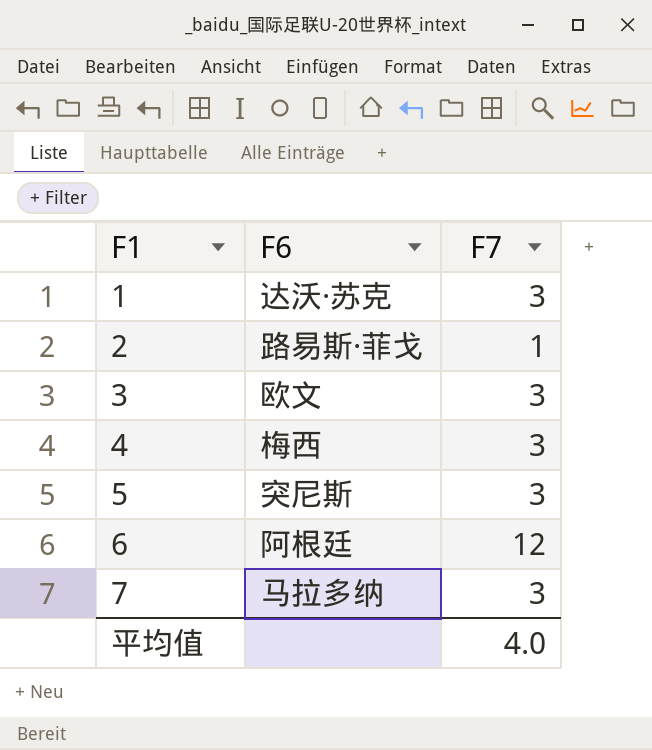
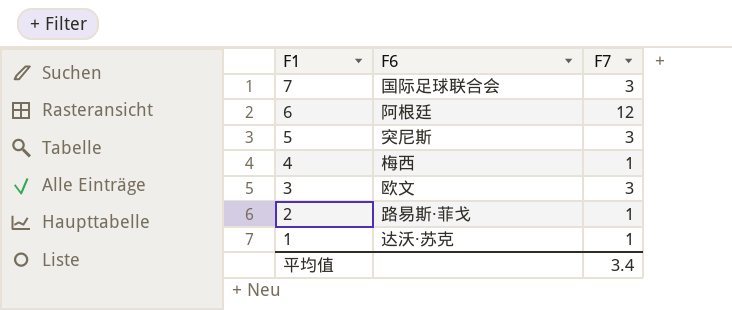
row order: F1 ascending -> F1 descending
7 | F6: 马拉多纳 -> 国际足球联合会
4 | F7: 3 -> 1
1 | F7: 3 -> 1
平均值 | F7: 4.0 -> 3.4

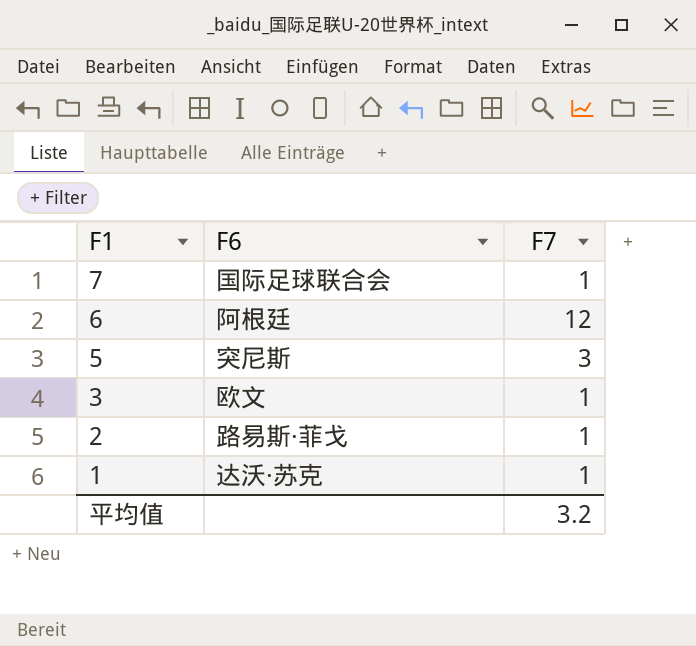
row 4: 梅西 | 1 -> none
7 | F7: 3 -> 1
3 | F7: 3 -> 1
平均值 | F7: 3.4 -> 3.2

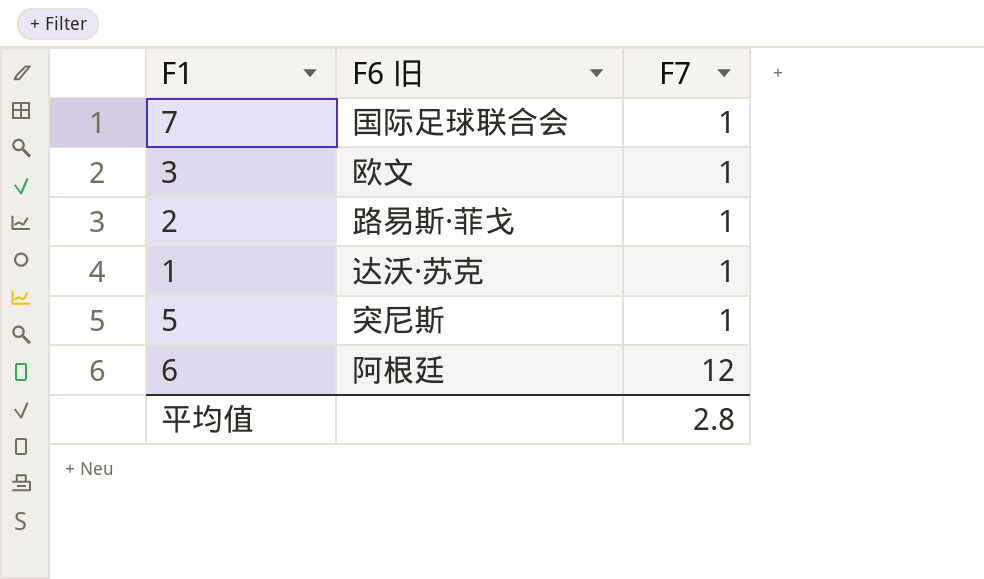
row order: F1 descending -> F7 ascending
column name: F6 -> F6 旧
5 | F7: 3 -> 1
平均值 | F7: 3.2 -> 2.8

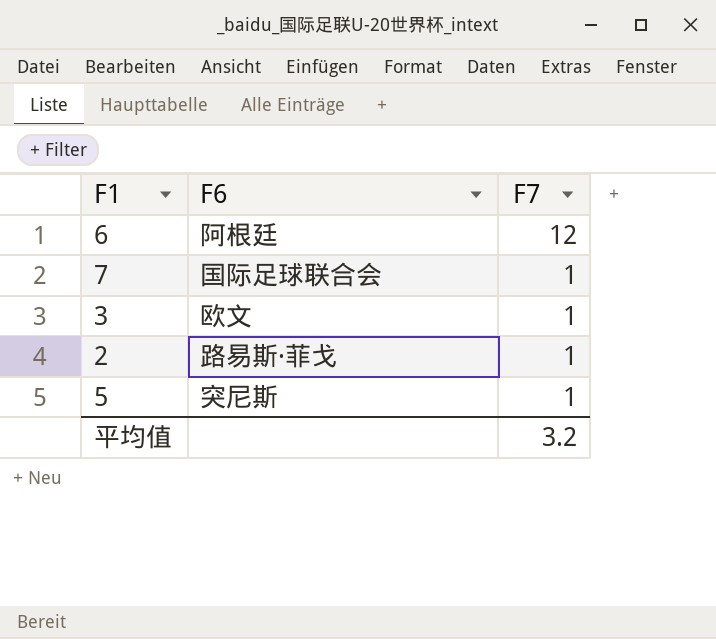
row order: F7 ascending -> F7 descending
column name: F6 旧 -> F6
row 1: 达沃·苏克 | 1 -> none
平均值 | F7: 2.8 -> 3.2

